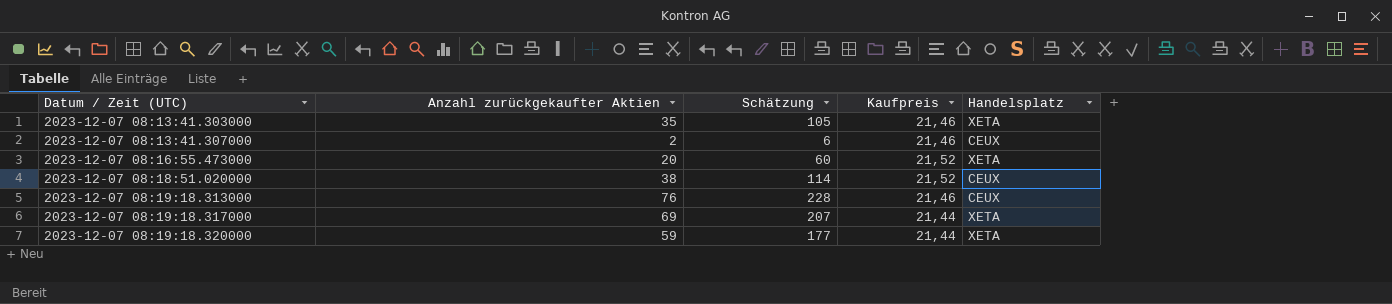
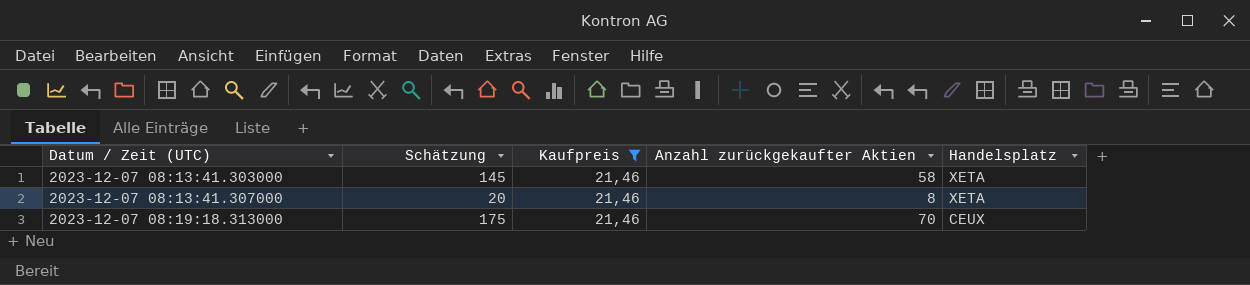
filter: none -> Kaufpreis = 21,46
column Schätzung | formula: [Anzahl zurückgekaufter Aktien] * 3 -> [Anzahl zurückgekaufter Aktien] * 2,5
column Anzahl zurückgekaufter Aktien | position: 2 -> 4
2023-12-07 08:13:41.303000 | Anzahl zurückgekaufter Aktien: 35 -> 58
2023-12-07 08:13:41.307000 | Anzahl zurückgekaufter Aktien: 2 -> 8
2023-12-07 08:13:41.307000 | Handelsplatz: CEUX -> XETA
2023-12-07 08:19:18.313000 | Anzahl zurückgekaufter Aktien: 76 -> 70

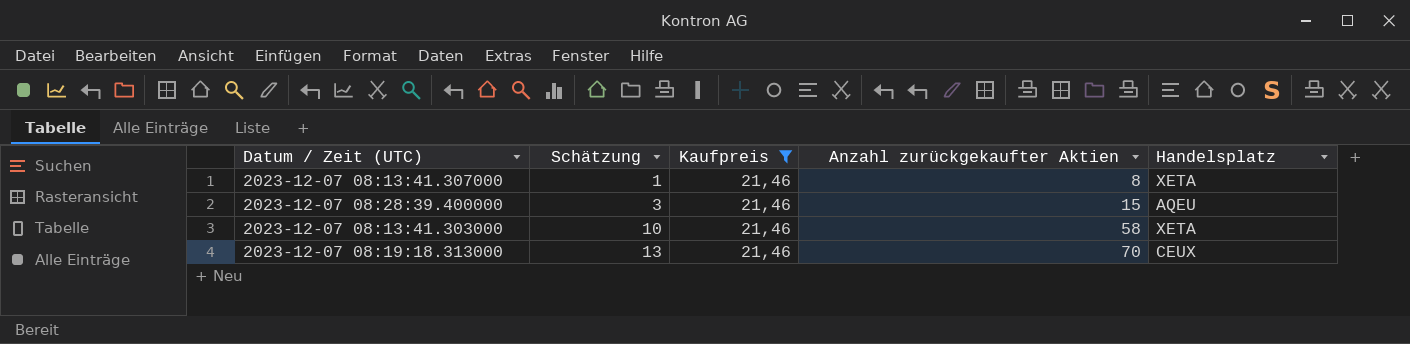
row order: Datum / Zeit (UTC) ascending -> Schätzung ascending
column Schätzung | formula: [Anzahl zurückgekaufter Aktien] * 2,5 -> [Anzahl zurückgekaufter Aktien] * 0,18
row 2023-12-07 08:28:39.400000: none -> 3 | 21,46 | 15 | AQEU

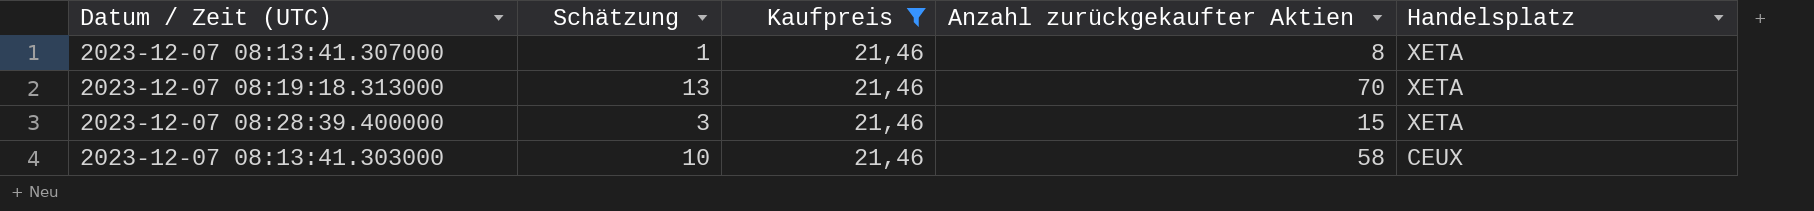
row order: Schätzung ascending -> Handelsplatz descending
2023-12-07 08:19:18.313000 | Handelsplatz: CEUX -> XETA
2023-12-07 08:28:39.400000 | Handelsplatz: AQEU -> XETA
2023-12-07 08:13:41.303000 | Handelsplatz: XETA -> CEUX

